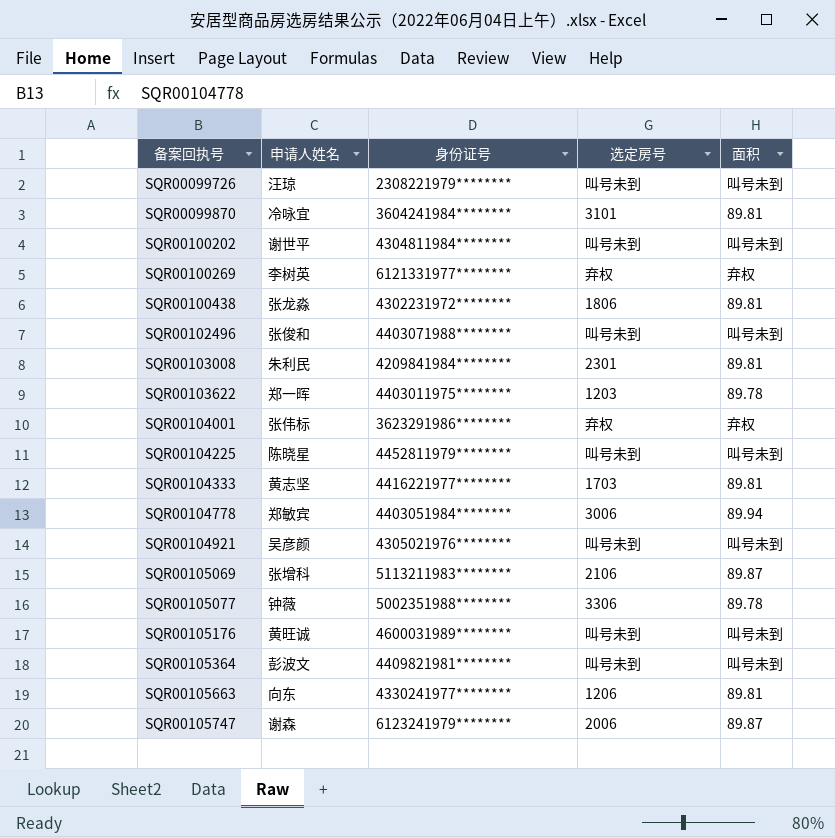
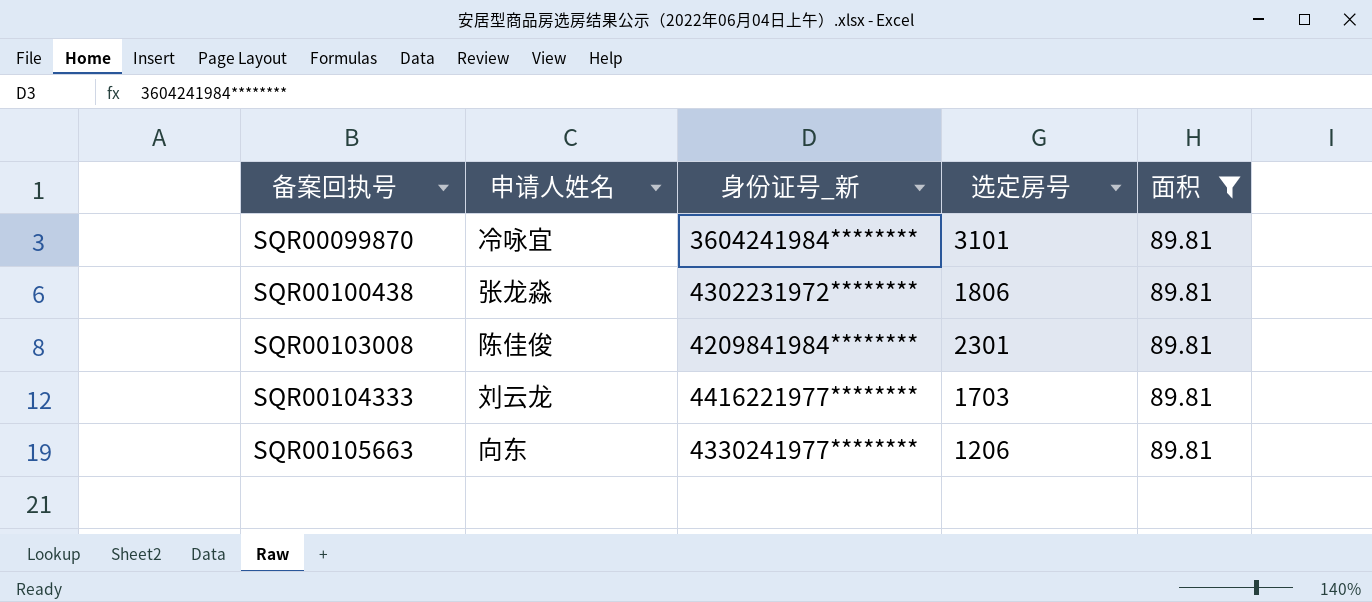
filter: none -> 面积 = 89.81
column name: 身份证号 -> 身份证号_新
SQR00103008 | 申请人姓名: 朱利民 -> 陈佳俊
SQR00104333 | 申请人姓名: 黄志坚 -> 刘云龙

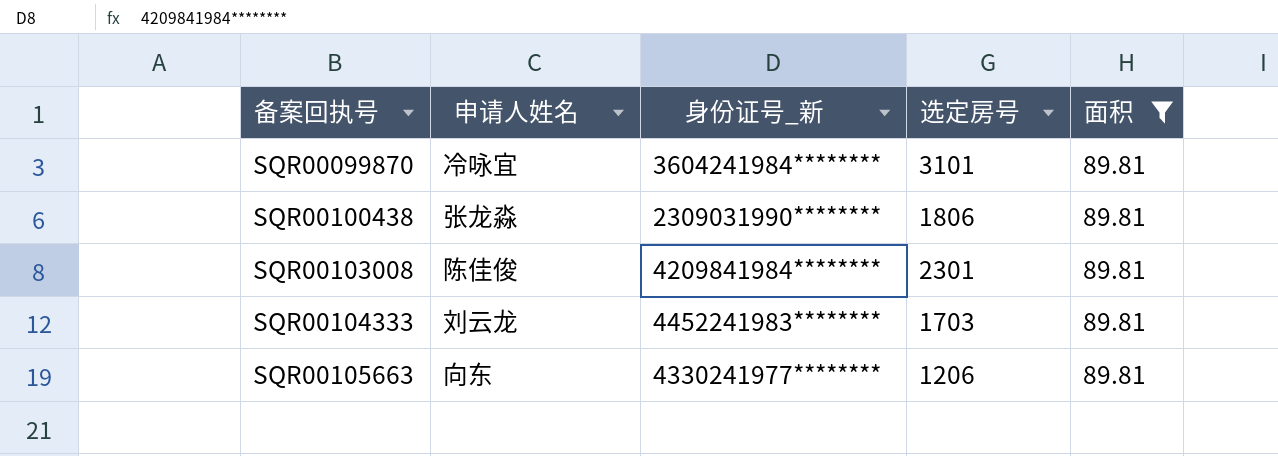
SQR00100438 | 身份证号_新: 4302231972******** -> 2309031990********
SQR00104333 | 身份证号_新: 4416221977******** -> 4452241983********

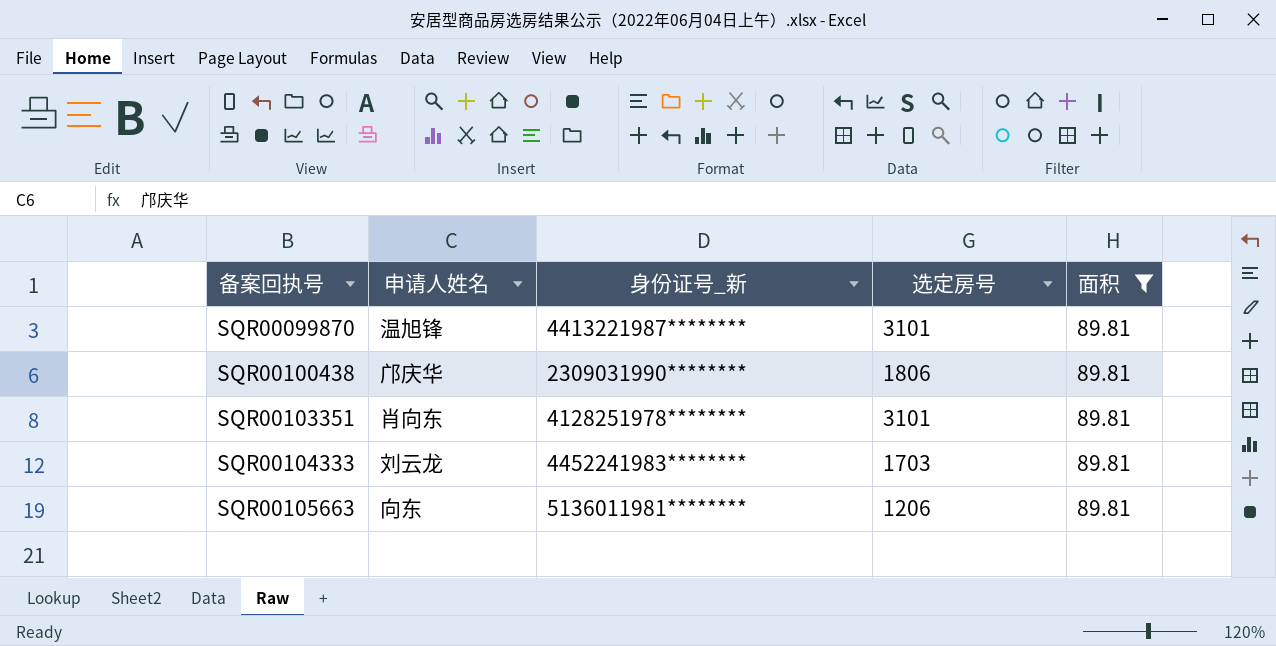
row SQR00103008: 陈佳俊 | 4209841984******** | 2301 | 89.81 -> none
SQR00099870 | 申请人姓名: 冷咏宜 -> 温旭锋
SQR00099870 | 身份证号_新: 3604241984******** -> 4413221987********
SQR00100438 | 申请人姓名: 张龙淼 -> 邝庆华
row SQR00103351: none -> 肖向东 | 4128251978******** | 3101 | 89.81
SQR00105663 | 身份证号_新: 4330241977******** -> 5136011981********

